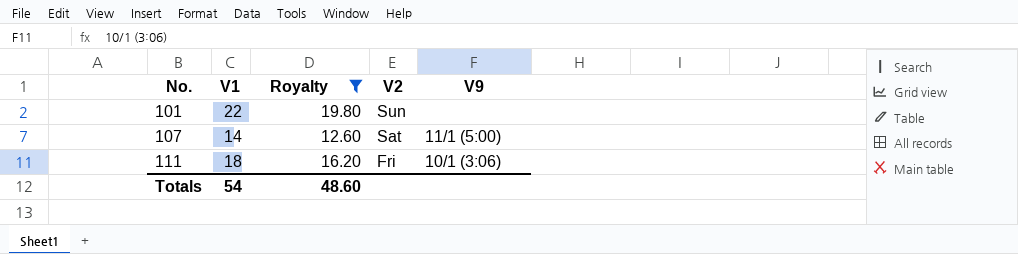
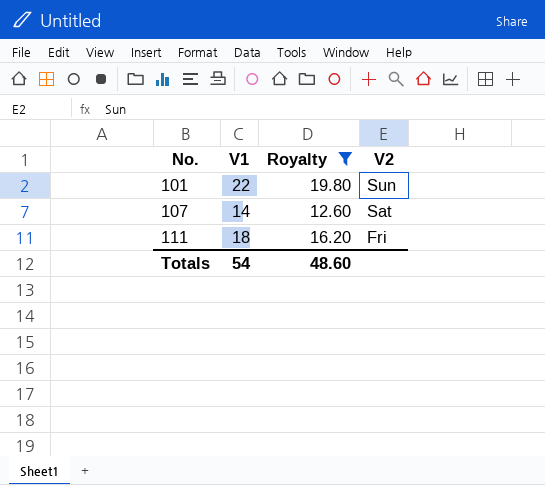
column V9 | position: 5 -> none

